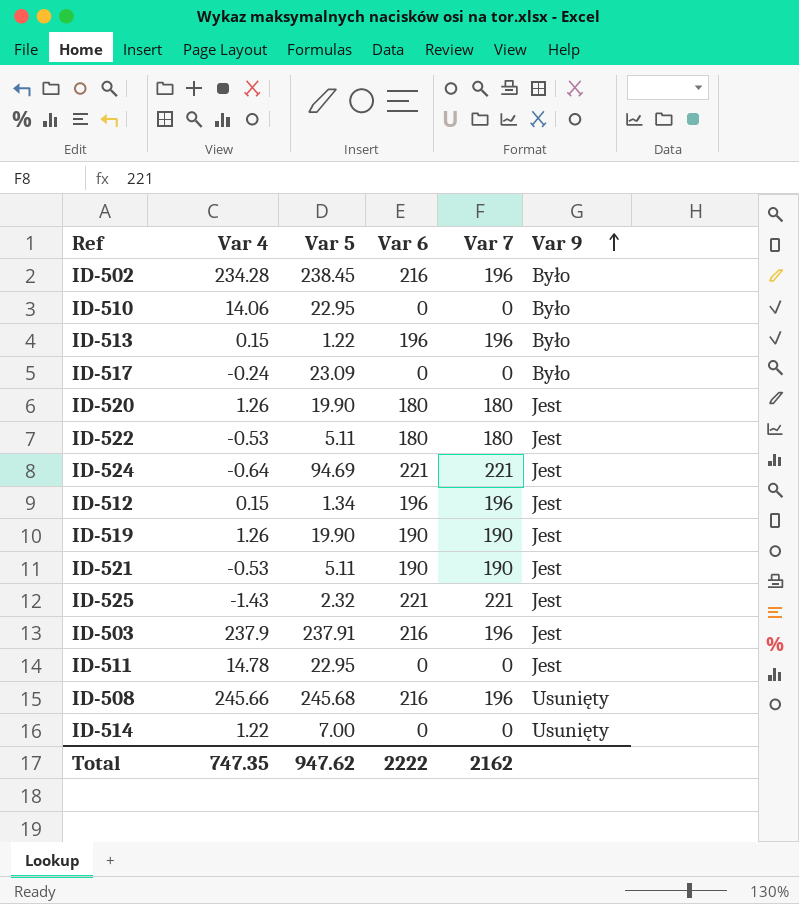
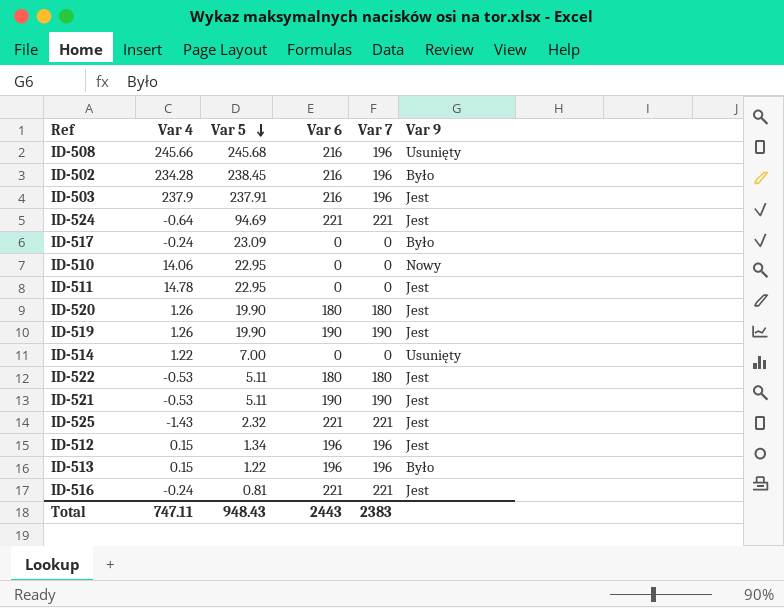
row order: Var 9 ascending -> Var 5 descending
ID-510 | Var 9: Było -> Nowy
row ID-516: none -> -0.24 | 0.81 | 221 | 221 | Jest
Total | Var 4: 747.35 -> 747.11
Total | Var 5: 947.62 -> 948.43
Total | Var 6: 2222 -> 2443
Total | Var 7: 2162 -> 2383

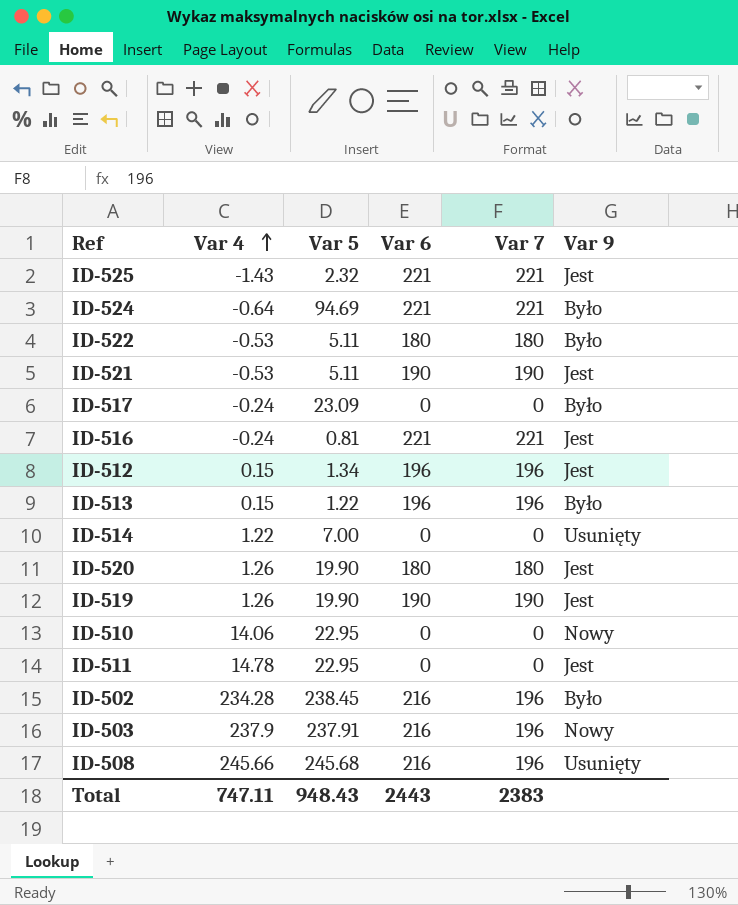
row order: Var 5 descending -> Var 4 ascending
ID-524 | Var 9: Jest -> Było
ID-522 | Var 9: Jest -> Było
ID-503 | Var 9: Jest -> Nowy

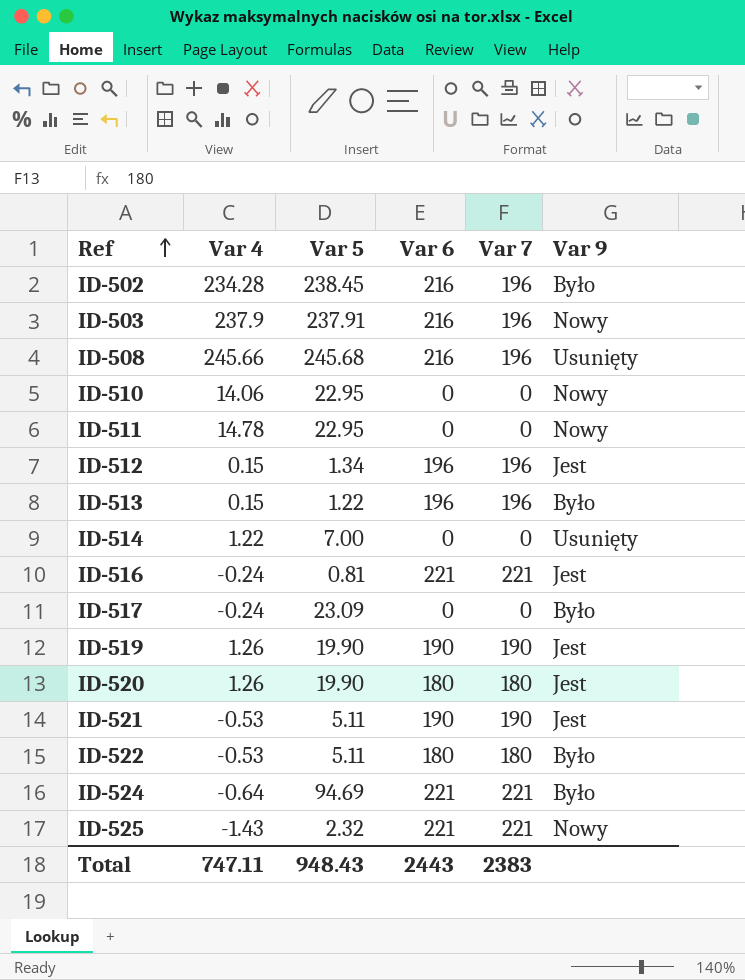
row order: Var 4 ascending -> Ref ascending
ID-511 | Var 9: Jest -> Nowy
ID-525 | Var 9: Jest -> Nowy

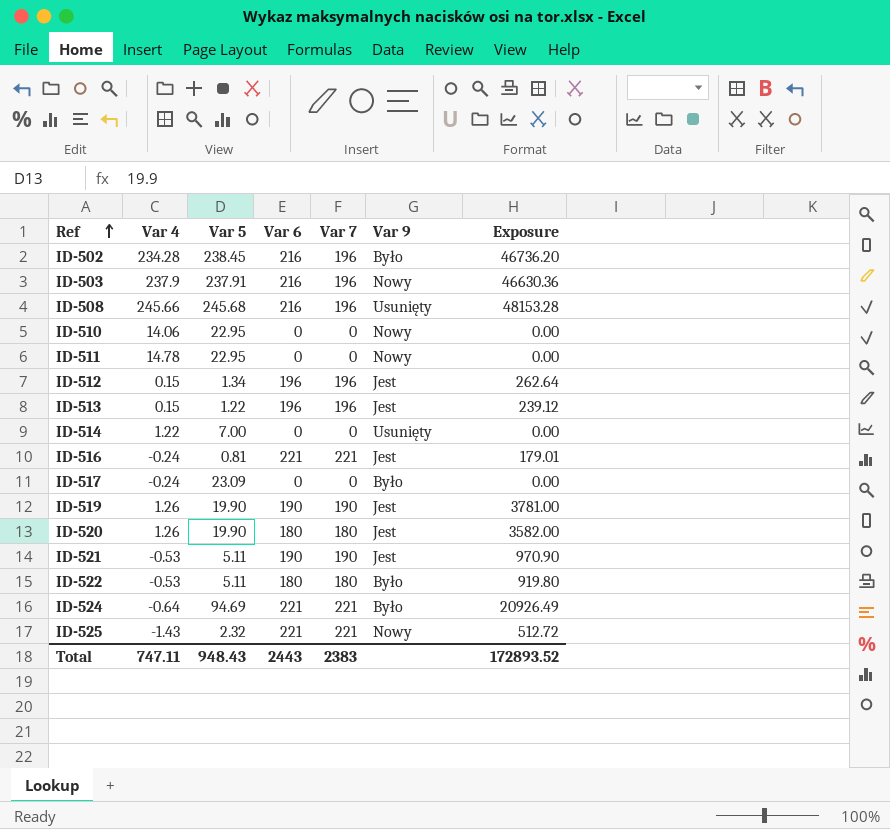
column Exposure | formula: none -> [Var 5] * [Var 7]
ID-513 | Var 9: Było -> Jest

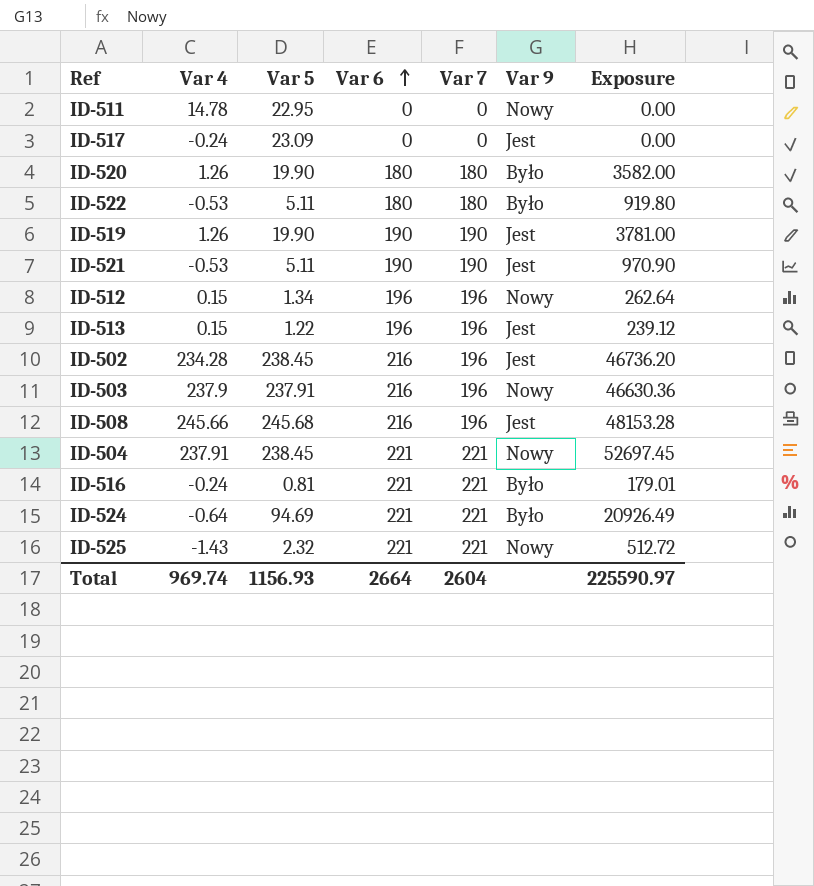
row order: Ref ascending -> Var 6 ascending
row ID-510: 14.06 | 22.95 | 0 | 0 | Nowy | 0.00 -> none
row ID-514: 1.22 | 7.00 | 0 | 0 | Usunięty | 0.00 -> none
ID-517 | Var 9: Było -> Jest
ID-520 | Var 9: Jest -> Było
ID-512 | Var 9: Jest -> Nowy
ID-502 | Var 9: Było -> Jest
ID-508 | Var 9: Usunięty -> Jest
row ID-504: none -> 237.91 | 238.45 | 221 | 221 | Nowy | 52697.45
ID-516 | Var 9: Jest -> Było
Total | Var 4: 747.11 -> 969.74
Total | Var 5: 948.43 -> 1156.93
Total | Var 6: 2443 -> 2664
Total | Var 7: 2383 -> 2604
Total | Exposure: 172893.52 -> 225590.97

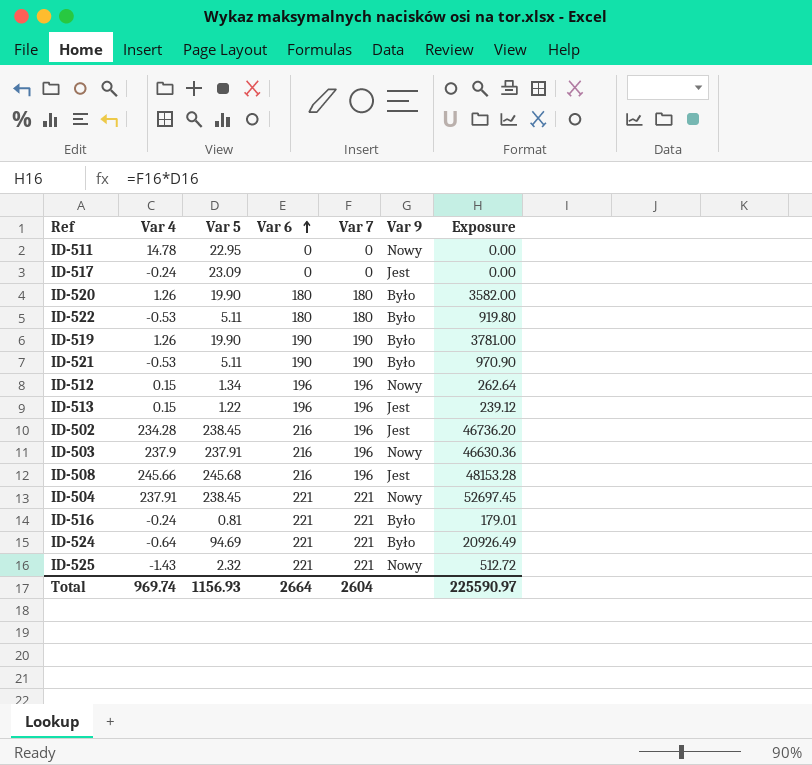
ID-519 | Var 9: Jest -> Było
ID-521 | Var 9: Jest -> Było

